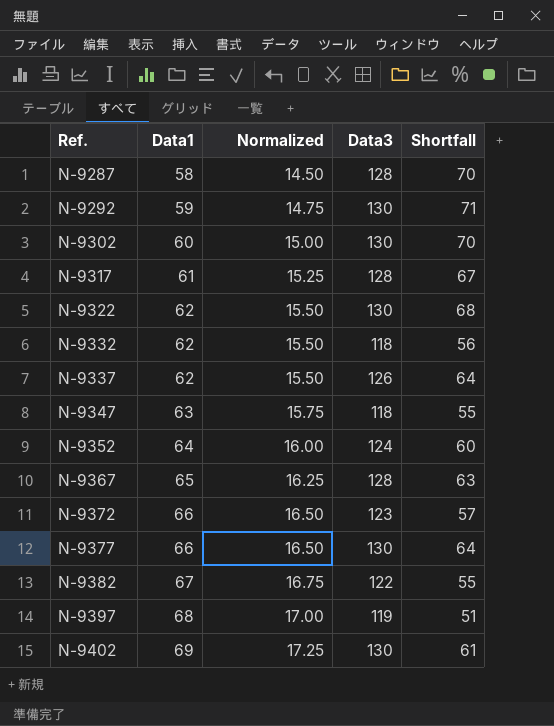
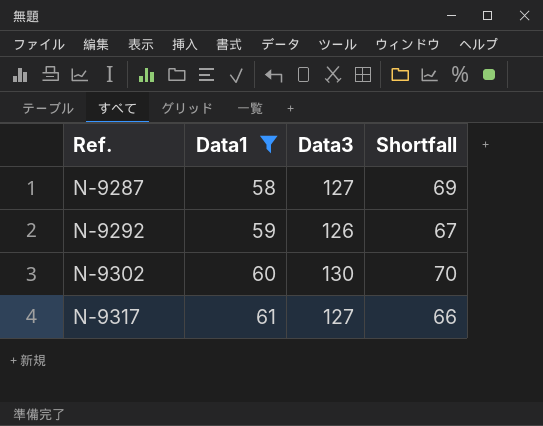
filter: none -> Data1 <= 61
column Normalized | formula: [Data1] * 0.25 -> none
N-9287 | Data3: 128 -> 127
N-9287 | Shortfall: 70 -> 69
N-9292 | Data3: 130 -> 126
N-9292 | Shortfall: 71 -> 67
N-9317 | Data3: 128 -> 127
N-9317 | Shortfall: 67 -> 66

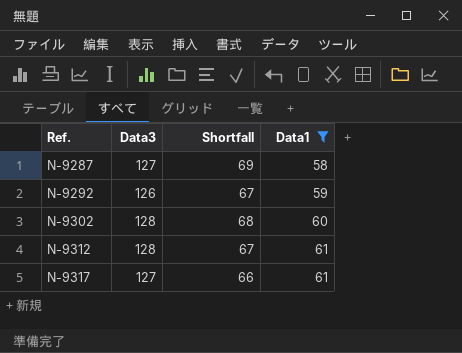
column Data1 | position: 2 -> 4
N-9302 | Data3: 130 -> 128
N-9302 | Shortfall: 70 -> 68
row N-9312: none -> 128 | 67 | 61

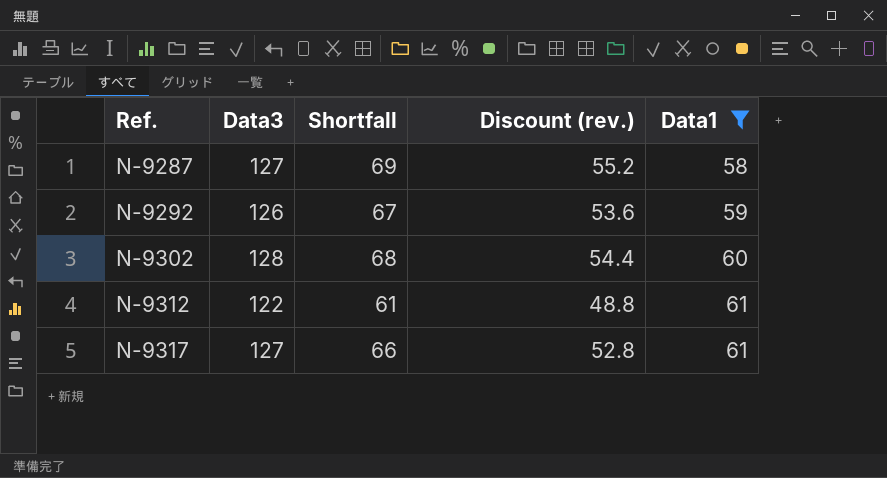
column Discount (rev.) | formula: none -> [Shortfall] * 0.8
N-9312 | Data3: 128 -> 122
N-9312 | Shortfall: 67 -> 61

